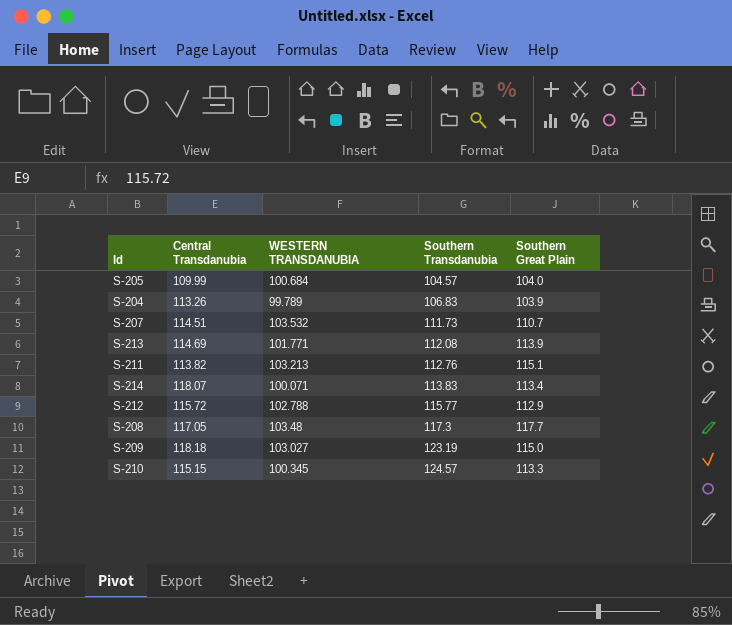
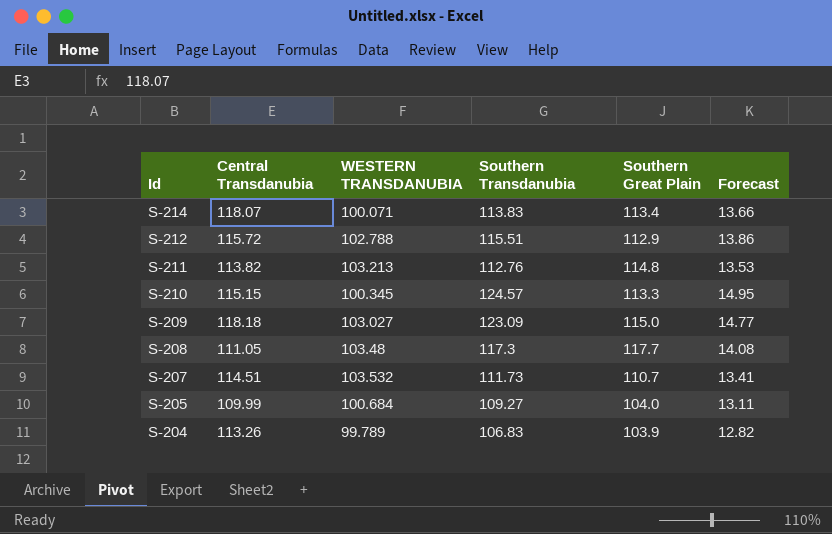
row order: Southern Transdanubia ascending -> Id descending
column Forecast | formula: none -> [Southern Transdanubia] * 0.12
row S-213: 114.69 | 101.771 | 112.08 | 113.9 -> none
S-212 | Southern Transdanubia: 115.77 -> 115.51
S-211 | Southern Great Plain: 115.1 -> 114.8
S-209 | Southern Transdanubia: 123.19 -> 123.09
S-208 | Central Transdanubia: 117.05 -> 111.05
S-205 | Southern Transdanubia: 104.57 -> 109.27

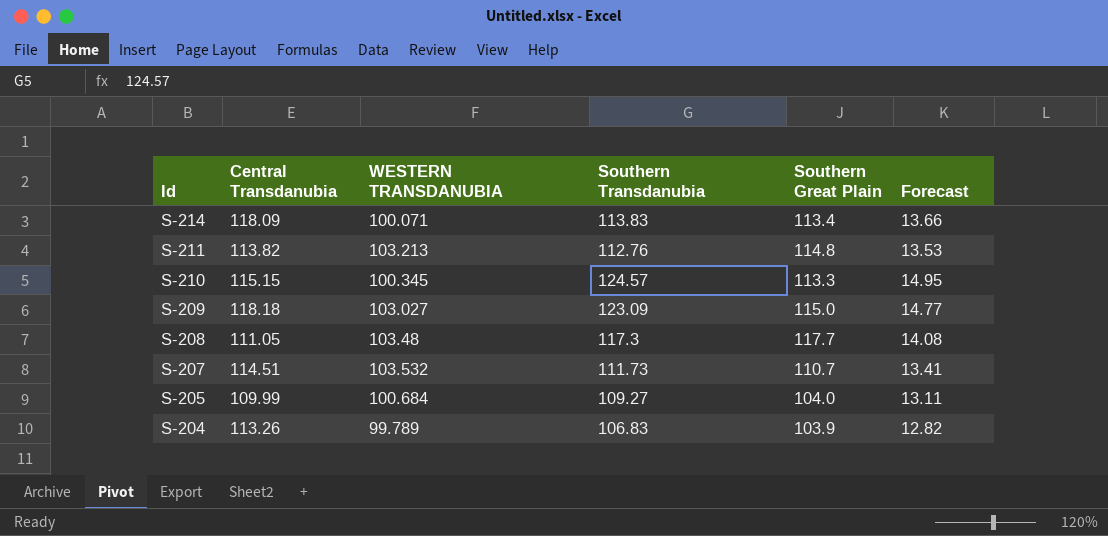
row S-212: 115.72 | 102.788 | 115.51 | 112.9 | 13.86 -> none
S-214 | Central Transdanubia: 118.07 -> 118.09

